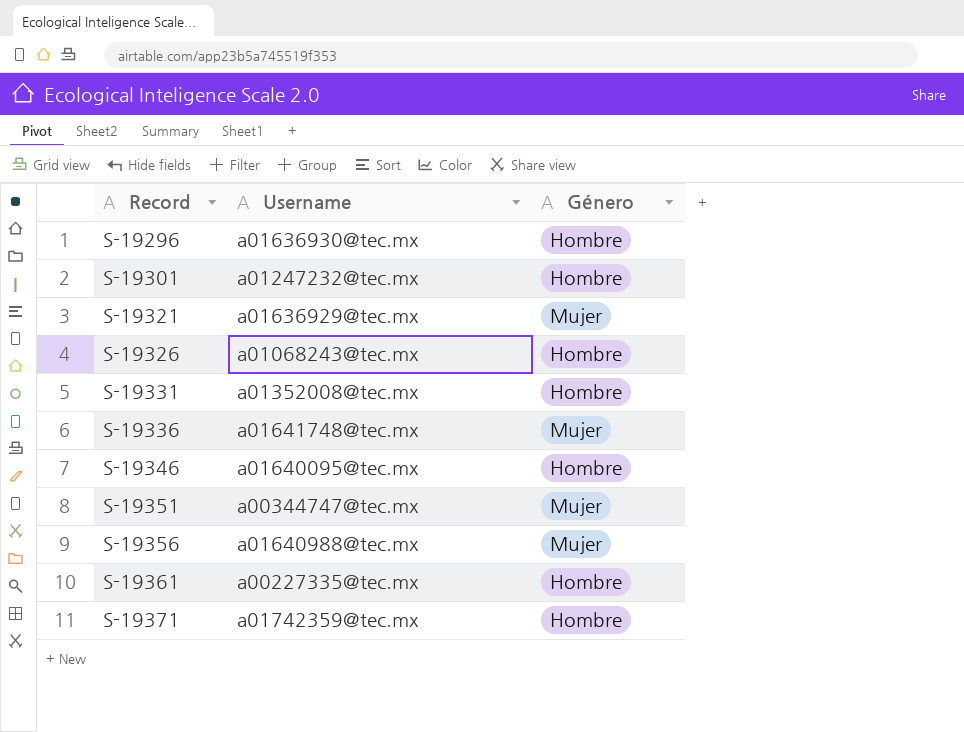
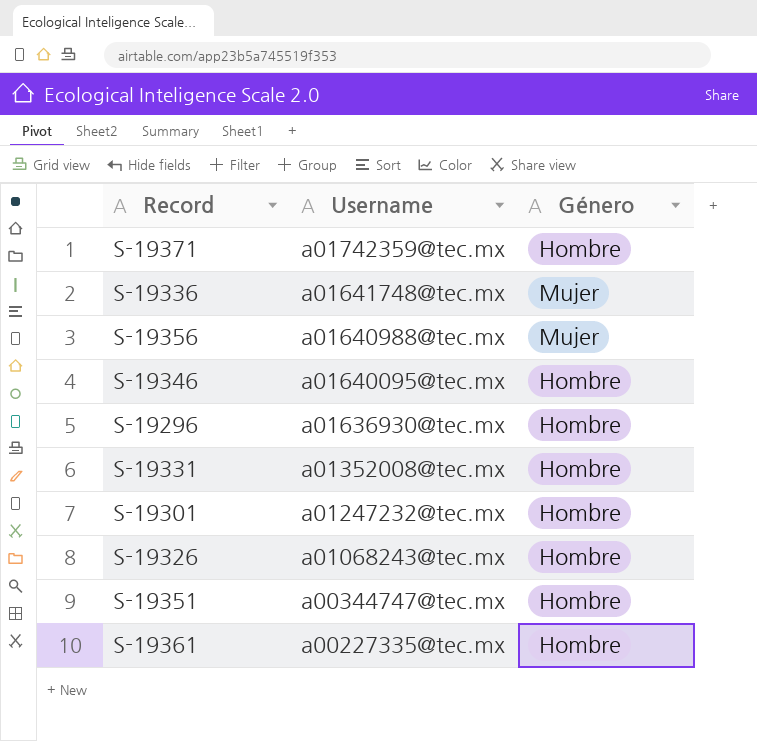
row order: Record ascending -> Username descending
row S-19321: a01636929@tec.mx | Mujer -> none
S-19351 | Género: Mujer -> Hombre

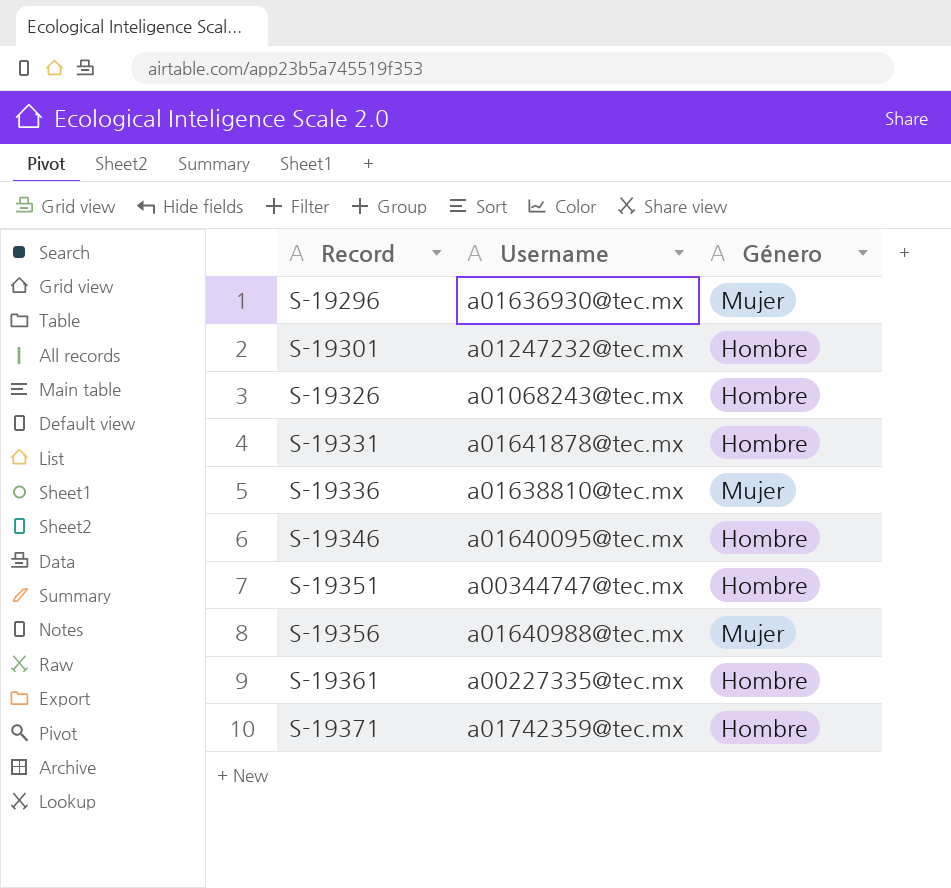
row order: Username descending -> Record ascending
S-19296 | Género: Hombre -> Mujer
S-19331 | Username: a01352008@tec.mx -> a01641878@tec.mx
S-19336 | Username: a01641748@tec.mx -> a01638810@tec.mx

